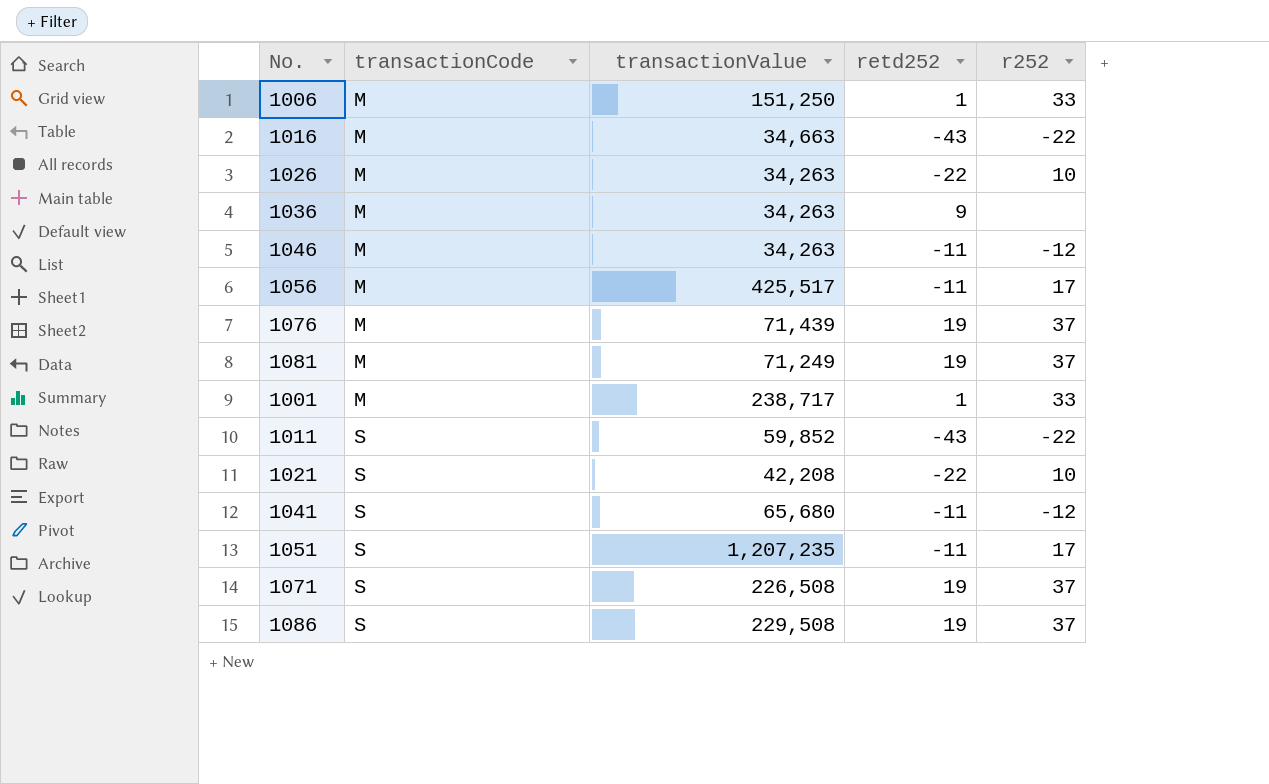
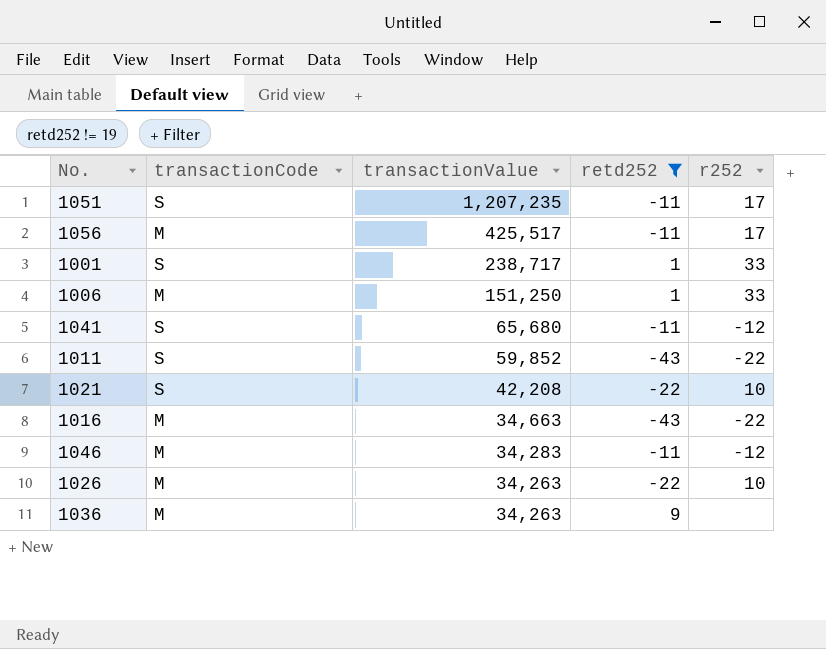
filter: none -> retd252 != 19
row order: transactionCode ascending -> transactionValue descending
1001 | transactionCode: M -> S
1046 | transactionValue: 34,263 -> 34,283

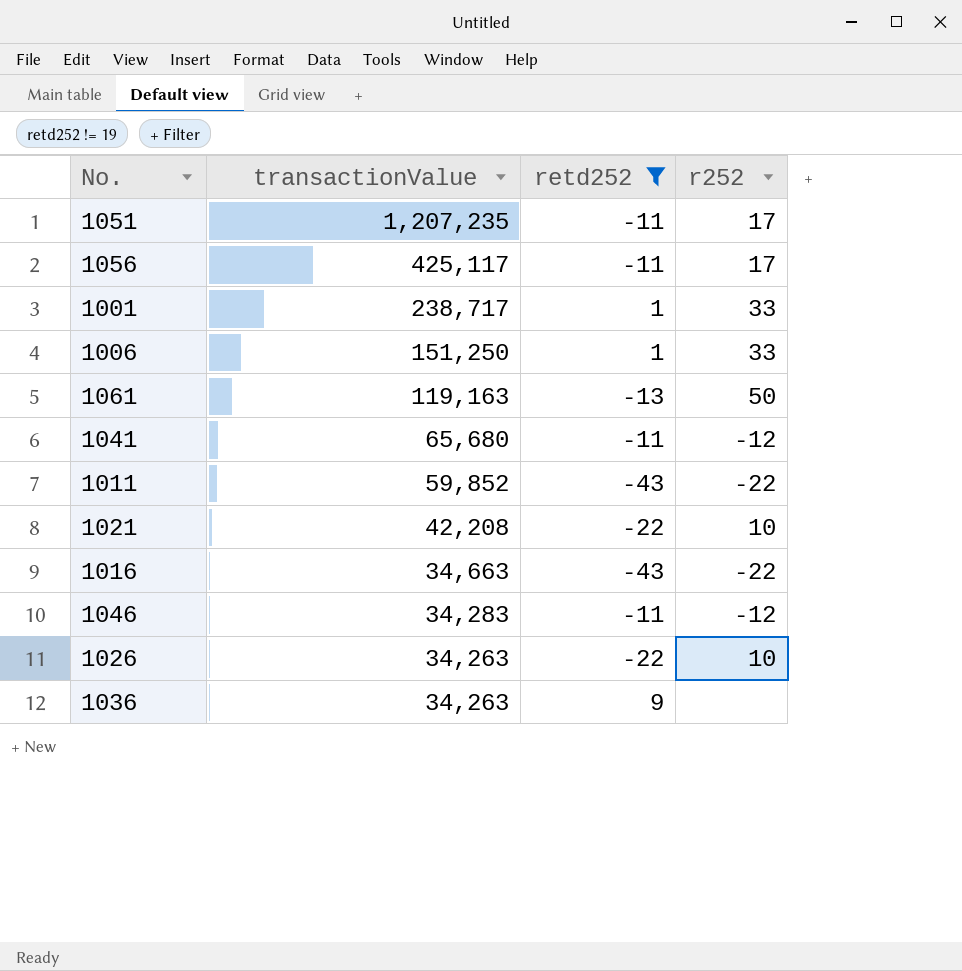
column transactionCode | position: 2 -> none
1056 | transactionValue: 425,517 -> 425,117
row 1061: none -> 119,163 | -13 | 50

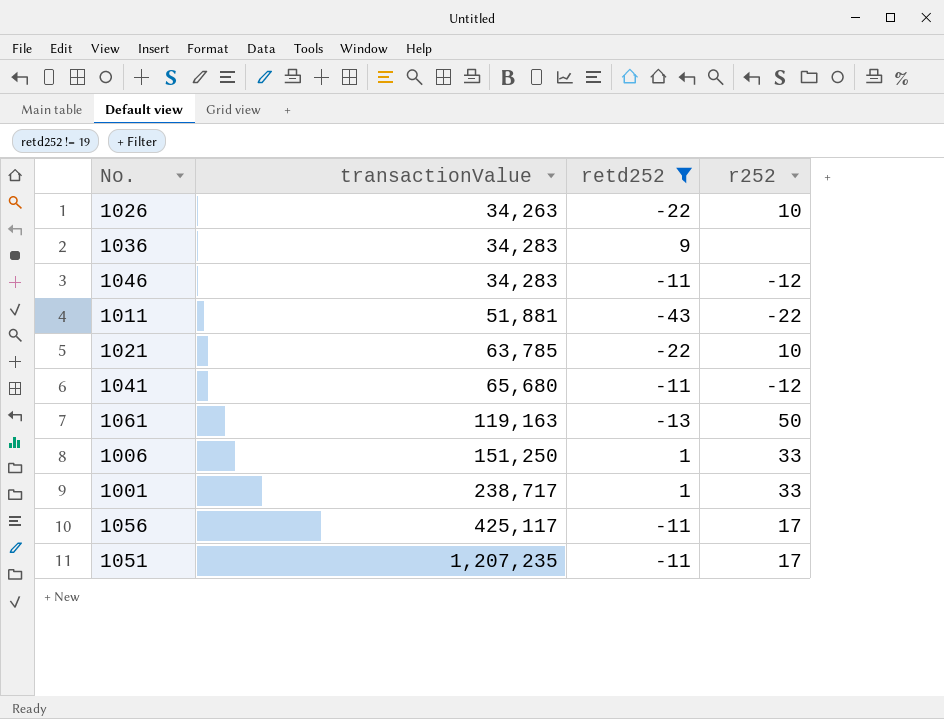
row order: transactionValue descending -> transactionValue ascending
row 1016: 34,663 | -43 | -22 -> none
1036 | transactionValue: 34,263 -> 34,283
1011 | transactionValue: 59,852 -> 51,881
1021 | transactionValue: 42,208 -> 63,785

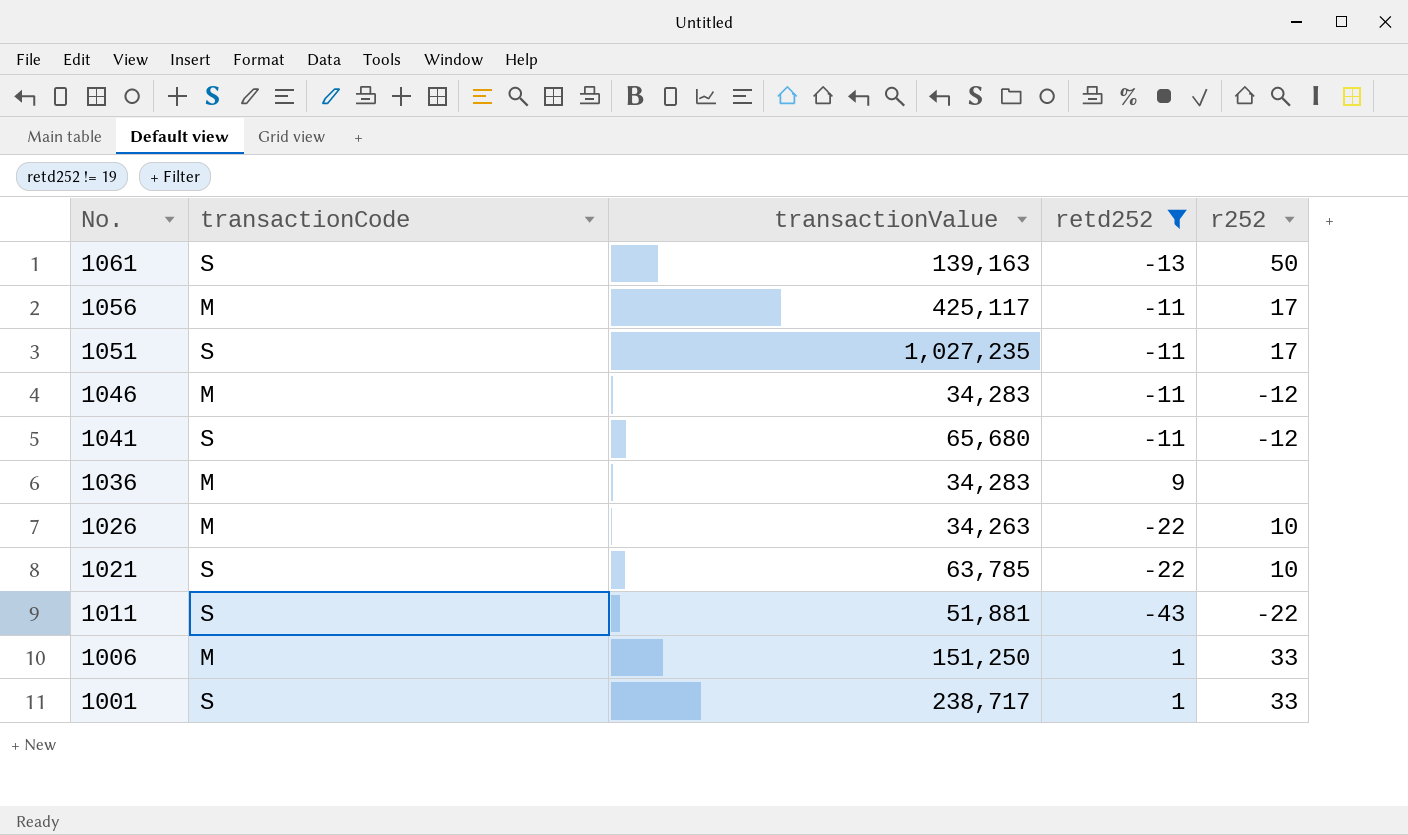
row order: transactionValue ascending -> No. descending
column transactionCode | position: none -> 2
1061 | transactionValue: 119,163 -> 139,163
1051 | transactionValue: 1,207,235 -> 1,027,235

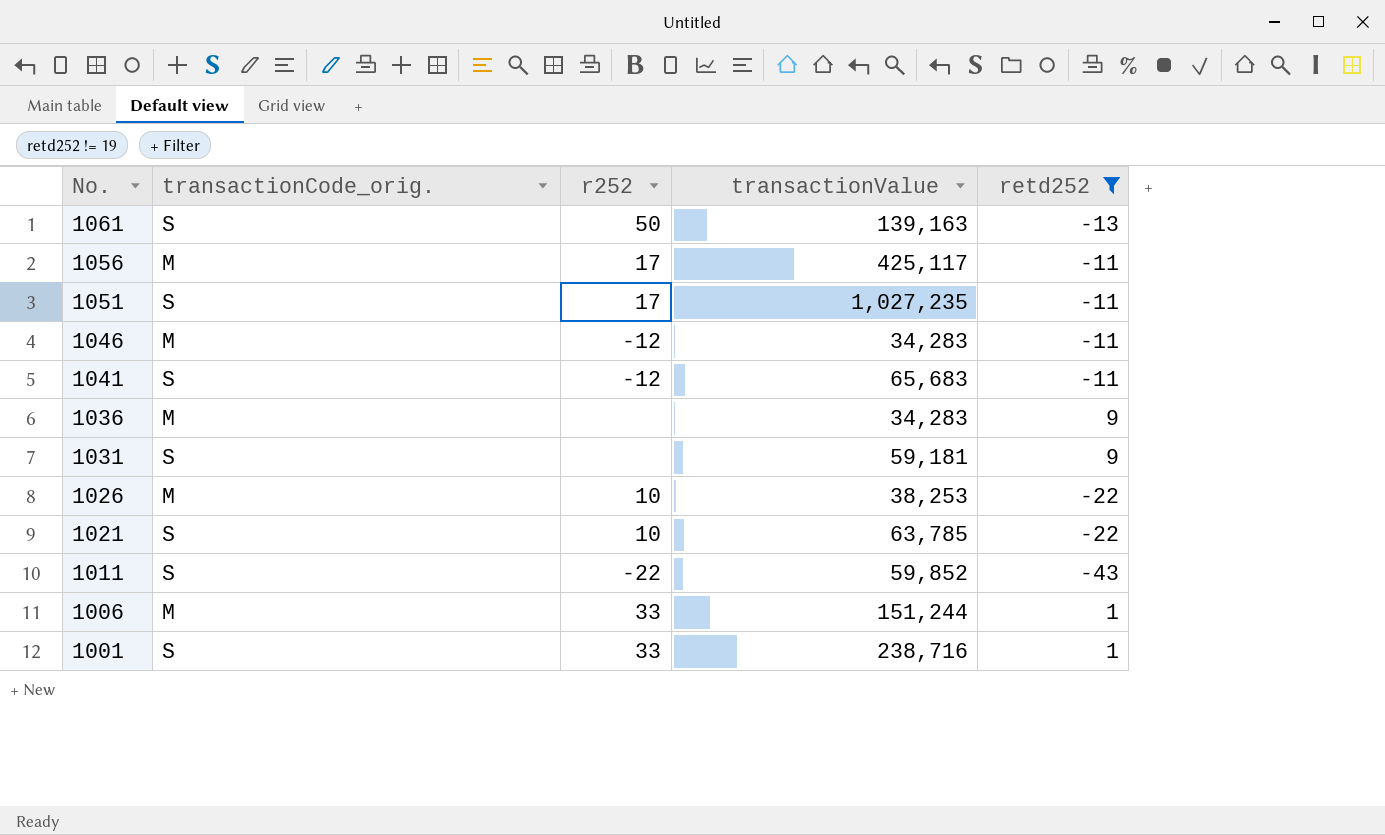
column name: transactionCode -> transactionCode_orig.
column r252 | position: 5 -> 3
1041 | transactionValue: 65,680 -> 65,683
row 1031: none -> S | none | 59,181 | 9
1026 | transactionValue: 34,263 -> 38,253
1011 | transactionValue: 51,881 -> 59,852
1006 | transactionValue: 151,250 -> 151,244
1001 | transactionValue: 238,717 -> 238,716

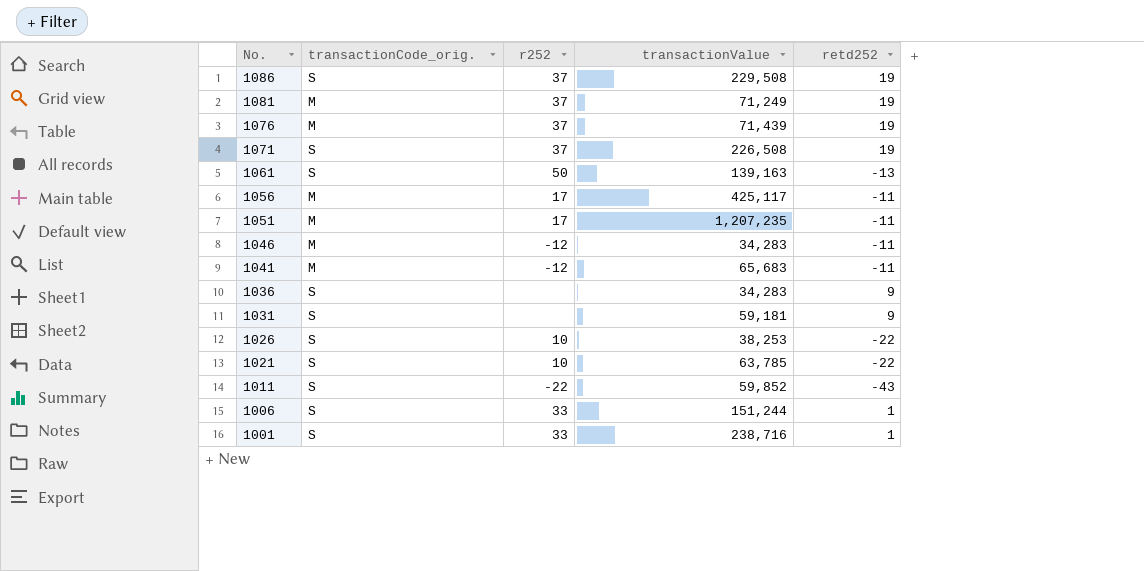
filter: retd252 != 19 -> none
1051 | transactionCode_orig.: S -> M
1051 | transactionValue: 1,027,235 -> 1,207,235
1041 | transactionCode_orig.: S -> M
1036 | transactionCode_orig.: M -> S
1026 | transactionCode_orig.: M -> S
1006 | transactionCode_orig.: M -> S

